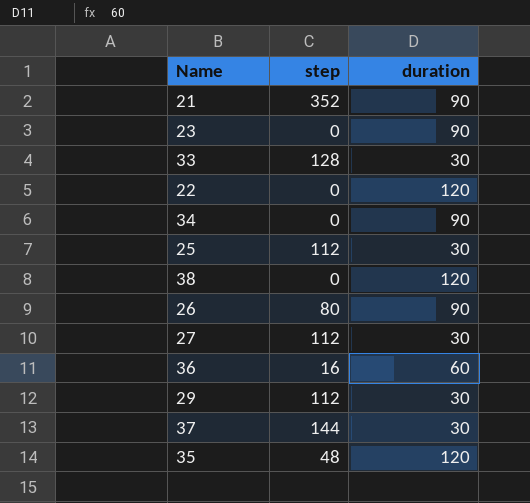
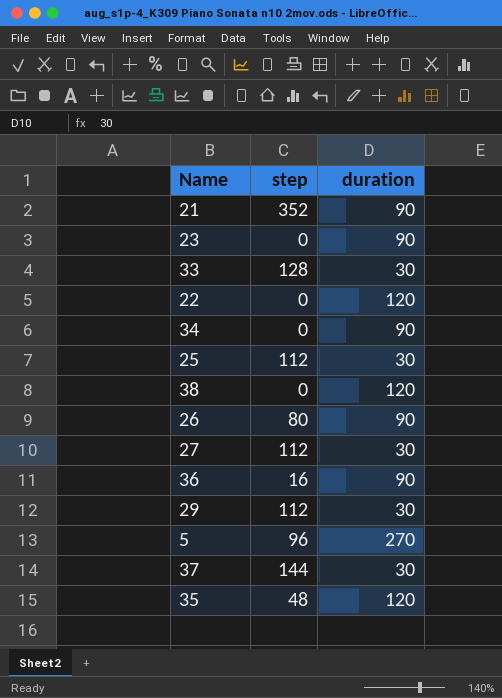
36 | duration: 60 -> 90
row 5: none -> 96 | 270

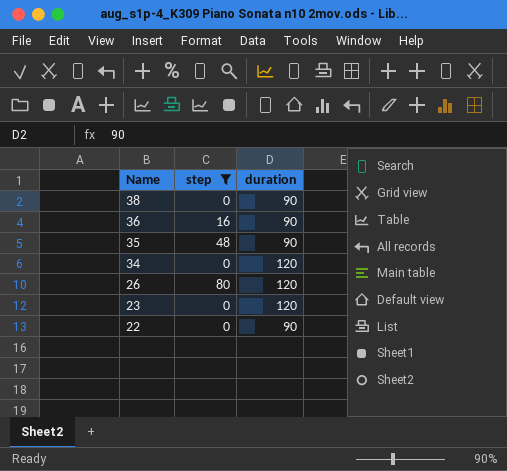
filter: none -> step <= 80
row order: none -> Name descending
38 | duration: 120 -> 90
35 | duration: 120 -> 90
34 | duration: 90 -> 120
26 | duration: 90 -> 120
23 | duration: 90 -> 120
22 | duration: 120 -> 90

